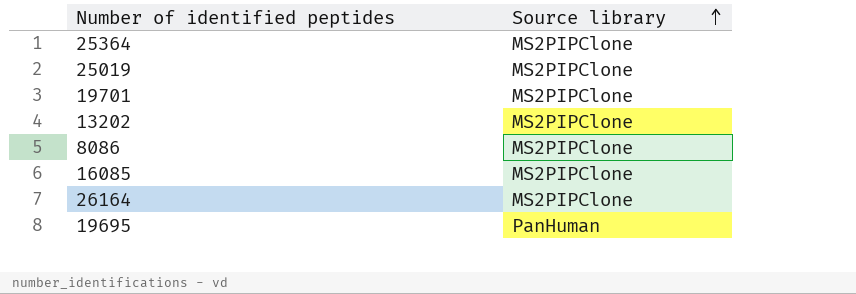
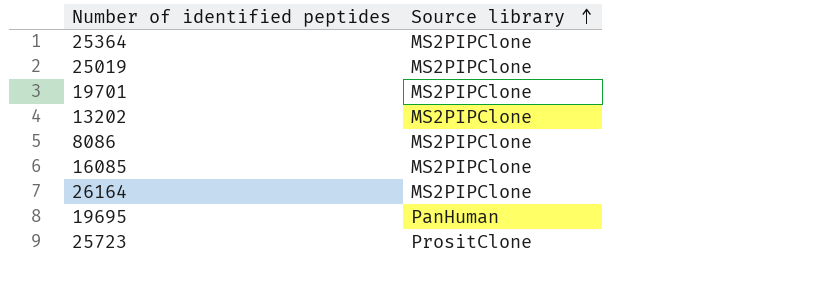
row 25723: none -> PrositClone

